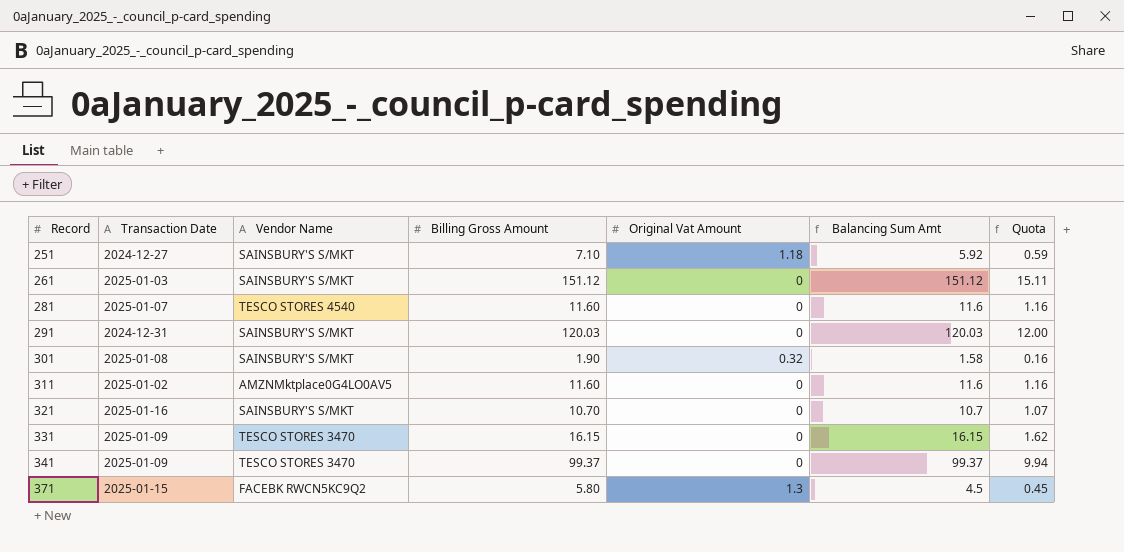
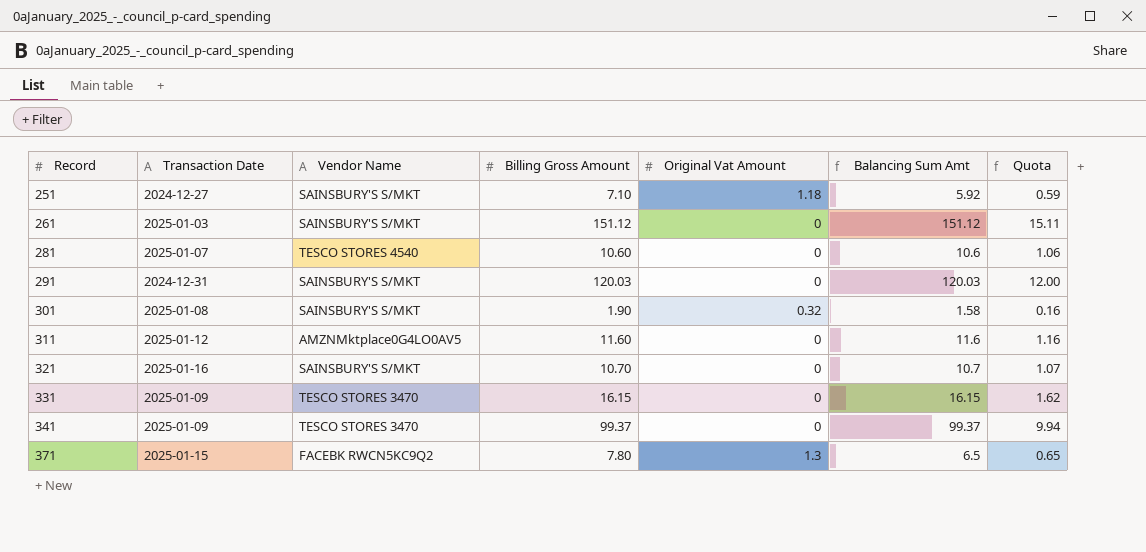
281 | Billing Gross Amount: 11.60 -> 10.60
281 | Balancing Sum Amt: 11.6 -> 10.6
281 | Quota: 1.16 -> 1.06
311 | Transaction Date: 2025-01-02 -> 2025-01-12
371 | Billing Gross Amount: 5.80 -> 7.80
371 | Balancing Sum Amt: 4.5 -> 6.5
371 | Quota: 0.45 -> 0.65

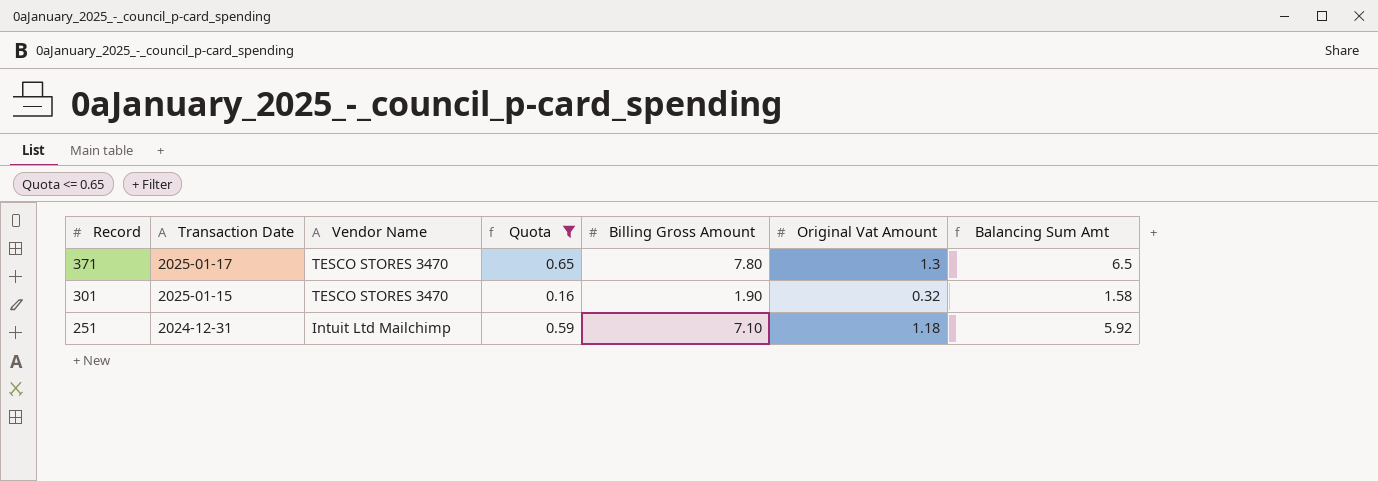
filter: none -> Quota <= 0.65
row order: Record ascending -> Record descending
column Quota | position: 7 -> 4
371 | Transaction Date: 2025-01-15 -> 2025-01-17
371 | Vendor Name: FACEBK RWCN5KC9Q2 -> TESCO STORES 3470
301 | Transaction Date: 2025-01-08 -> 2025-01-15
301 | Vendor Name: SAINSBURY'S S/MKT -> TESCO STORES 3470
251 | Transaction Date: 2024-12-27 -> 2024-12-31
251 | Vendor Name: SAINSBURY'S S/MKT -> Intuit Ltd Mailchimp

